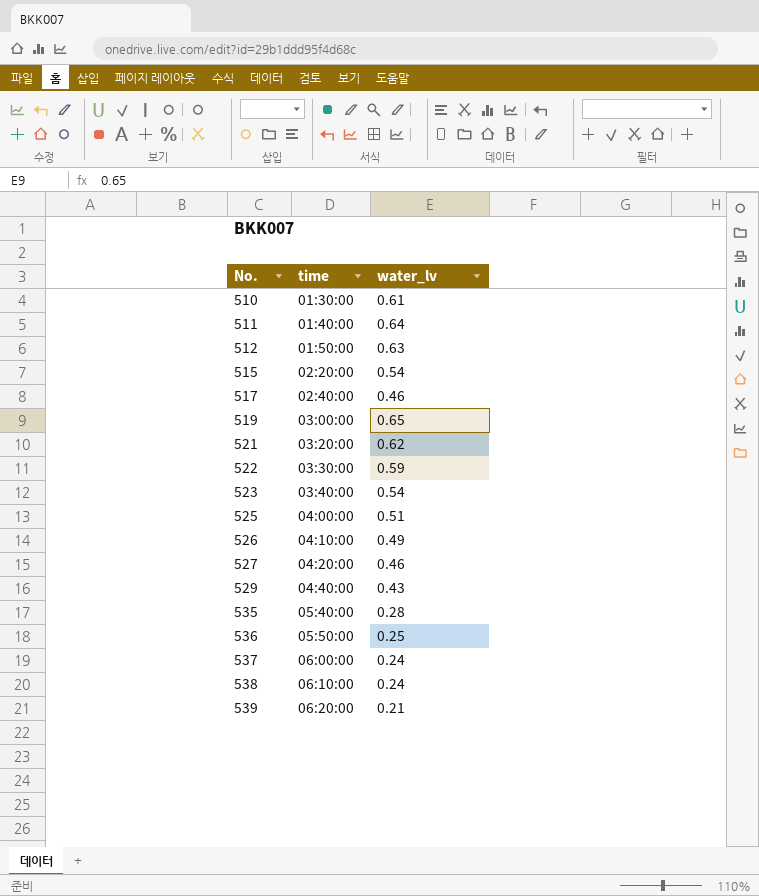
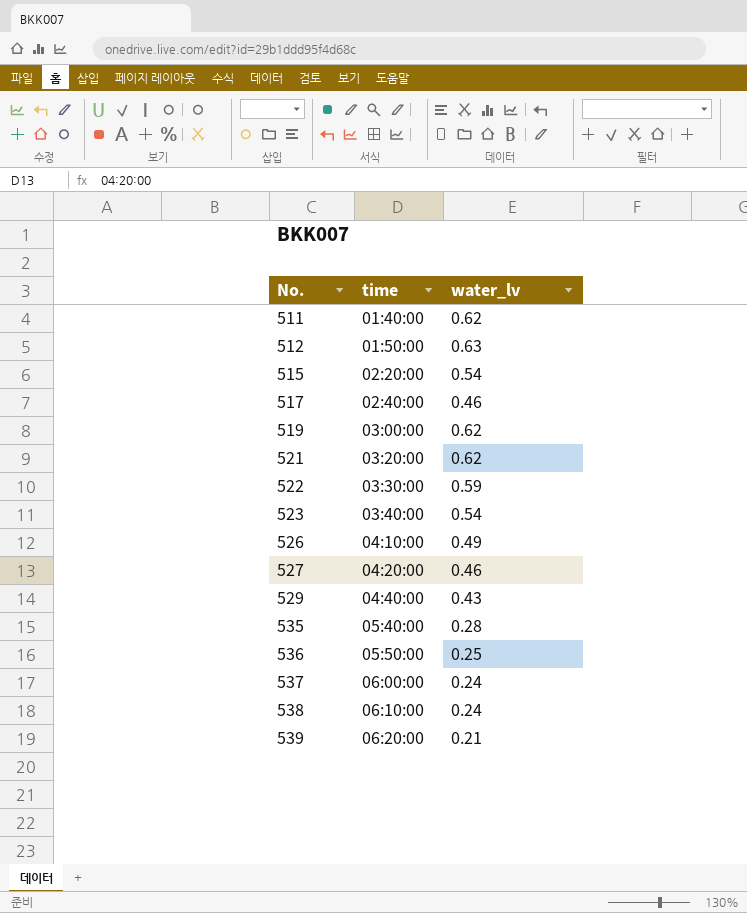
row 510: 01:30:00 | 0.61 -> none
row 525: 04:00:00 | 0.51 -> none
511 | water_lv: 0.64 -> 0.62
519 | water_lv: 0.65 -> 0.62

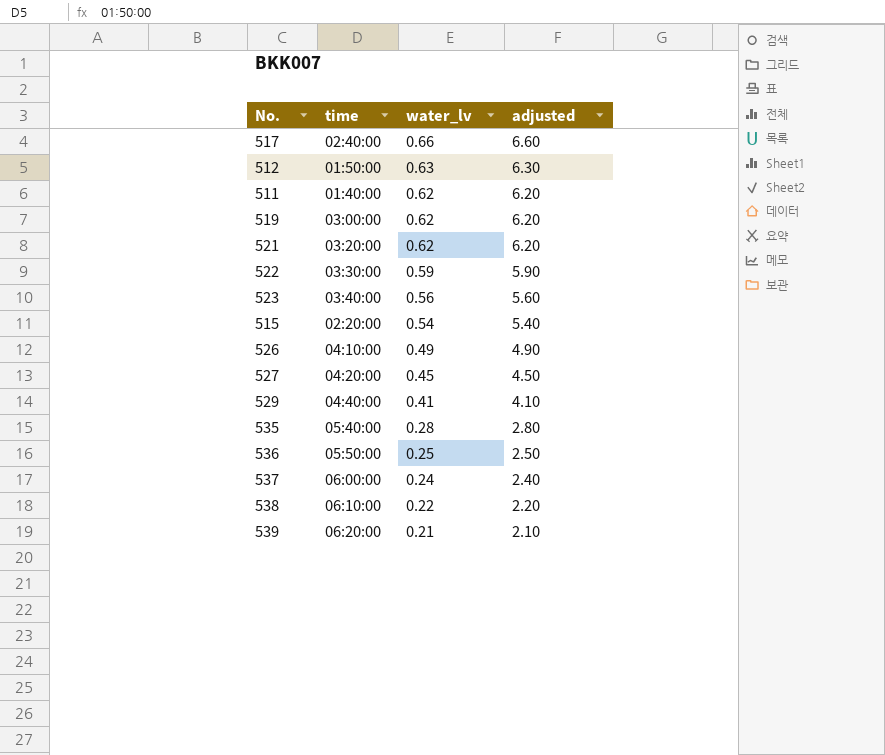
row order: No. ascending -> water_lv descending
column adjusted | formula: none -> [water_lv] * 10
517 | water_lv: 0.46 -> 0.66
523 | water_lv: 0.54 -> 0.56
527 | water_lv: 0.46 -> 0.45
529 | water_lv: 0.43 -> 0.41
538 | water_lv: 0.24 -> 0.22

